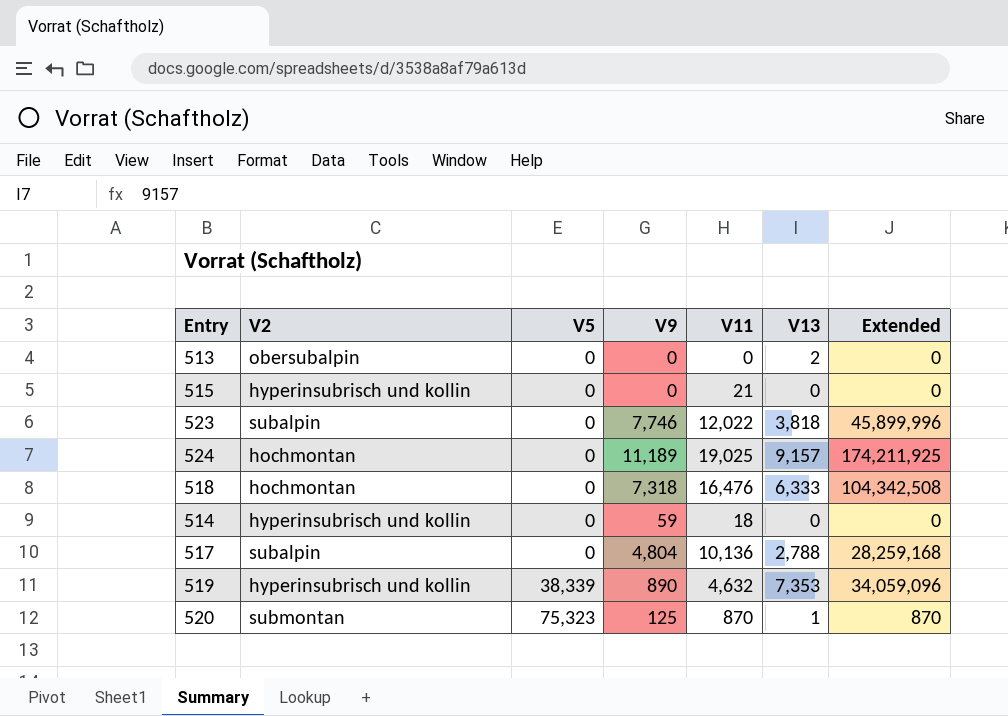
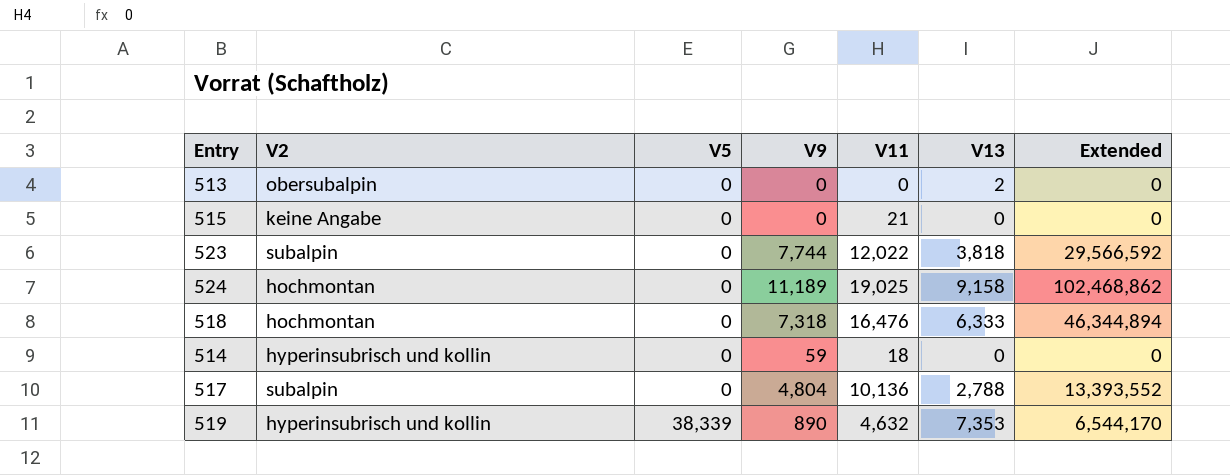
column Extended | formula: [V11] * [V13] -> [V9] * [V13]
row 520: submontan | 75,323 | 125 | 870 | 1 | 870 -> none
515 | V2: hyperinsubrisch und kollin -> keine Angabe
523 | V9: 7,746 -> 7,744
524 | V13: 9,157 -> 9,158

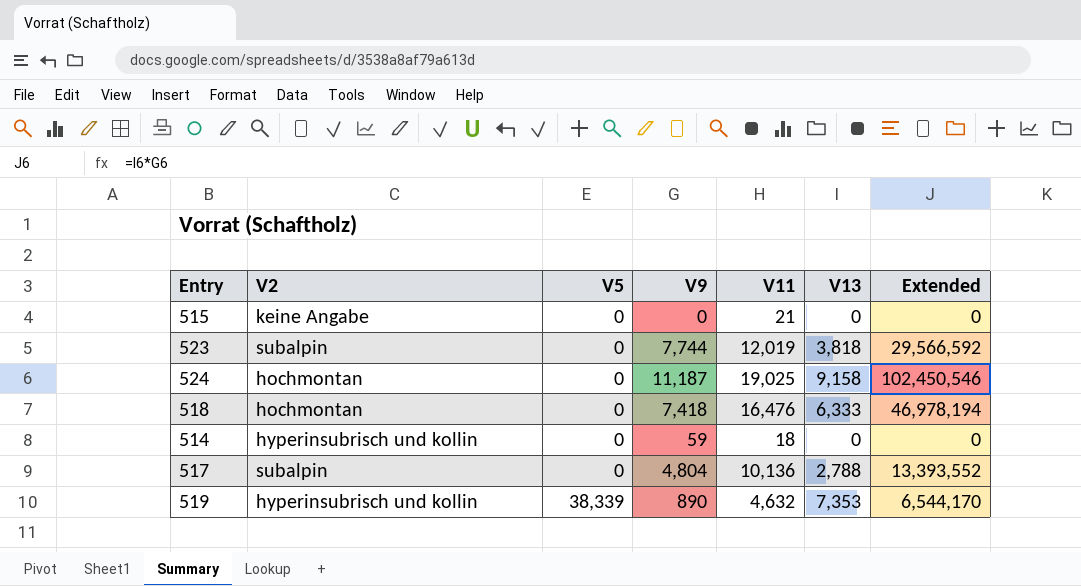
row 513: obersubalpin | 0 | 0 | 0 | 2 | 0 -> none
523 | V11: 12,022 -> 12,019
524 | V9: 11,189 -> 11,187
524 | Extended: 102,468,862 -> 102,450,546
518 | V9: 7,318 -> 7,418
518 | Extended: 46,344,894 -> 46,978,194

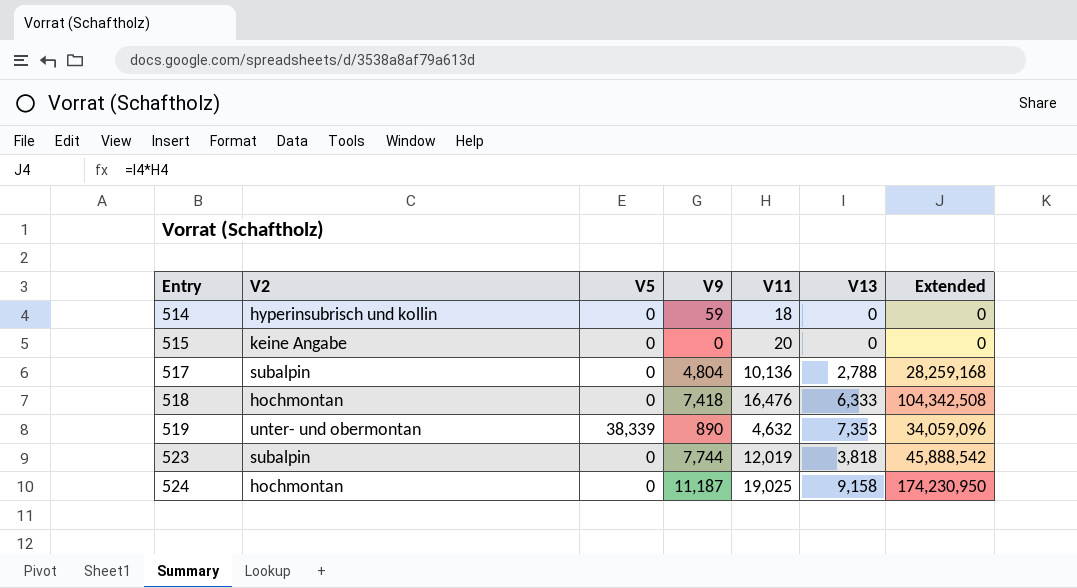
row order: V5 ascending -> Entry ascending
column Extended | formula: [V9] * [V13] -> [V11] * [V13]
515 | V11: 21 -> 20
519 | V2: hyperinsubrisch und kollin -> unter- und obermontan

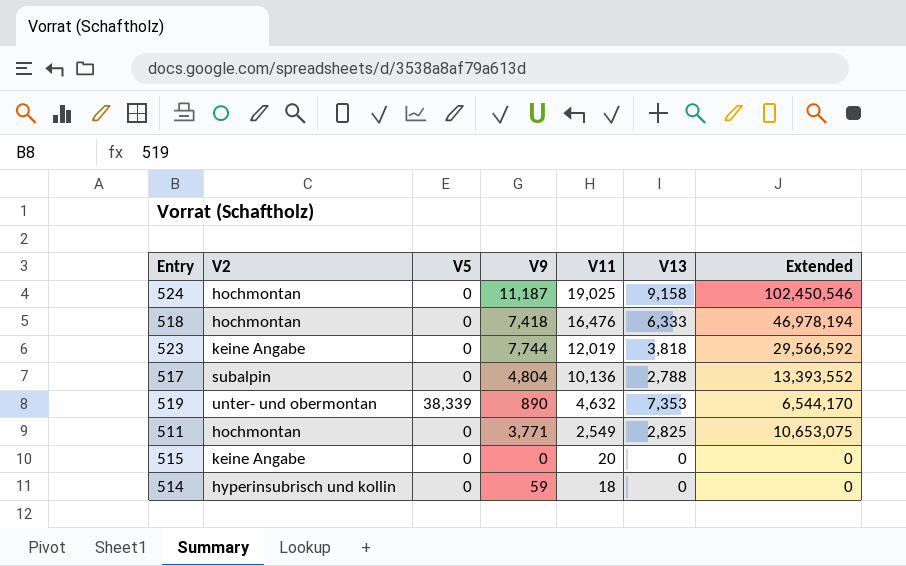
row order: Entry ascending -> V11 descending
column Extended | formula: [V11] * [V13] -> [V9] * [V13]
523 | V2: subalpin -> keine Angabe
row 511: none -> hochmontan | 0 | 3,771 | 2,549 | 2,825 | 10,653,075

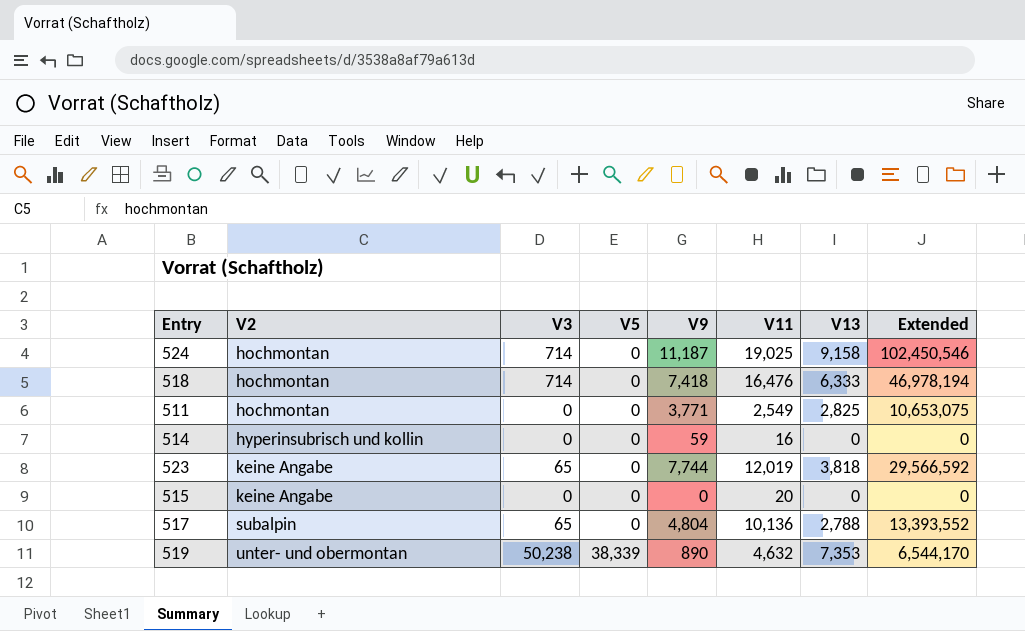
row order: V11 descending -> V2 ascending
column V3 | position: none -> 3
514 | V11: 18 -> 16

